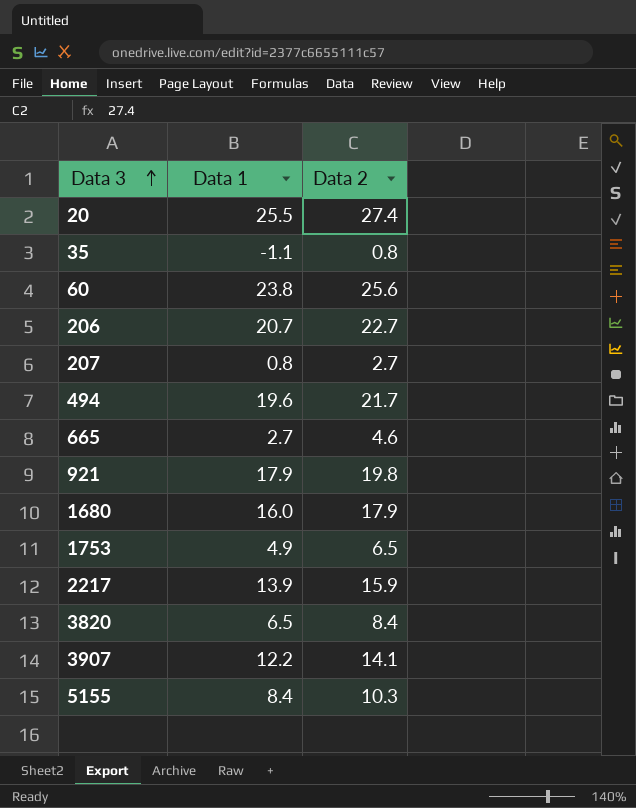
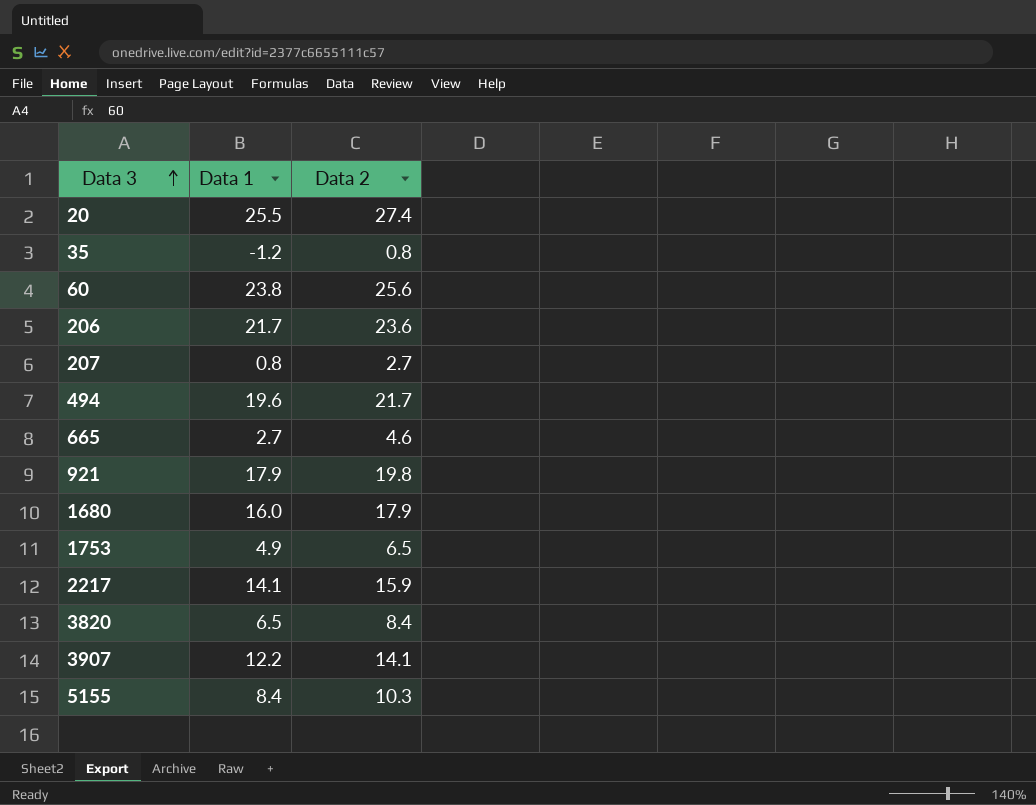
35 | Data 1: -1.1 -> -1.2
206 | Data 1: 20.7 -> 21.7
206 | Data 2: 22.7 -> 23.6
2217 | Data 1: 13.9 -> 14.1

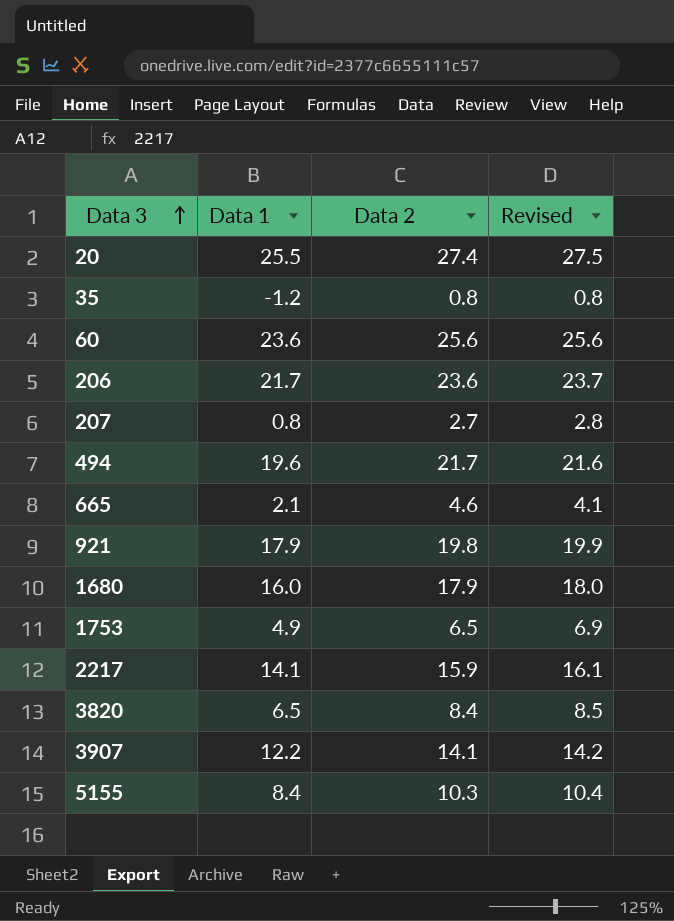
column Revised | formula: none -> [Data 1] + 2
60 | Data 1: 23.8 -> 23.6
665 | Data 1: 2.7 -> 2.1

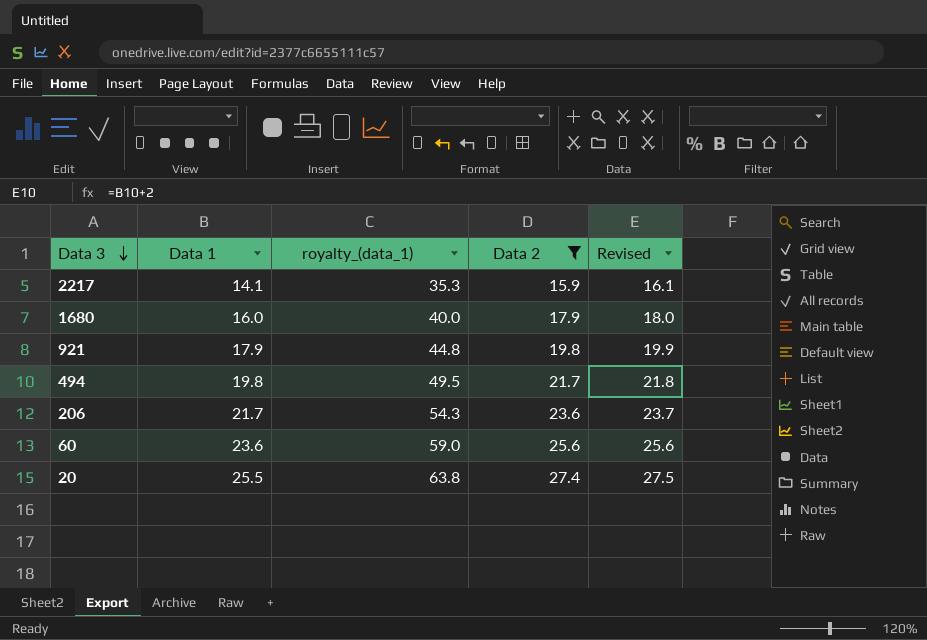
filter: none -> Data 2 >= 15.9
row order: Data 3 ascending -> Data 3 descending
column royalty_(data_1) | formula: none -> [Data 1] * 2.5
494 | Data 1: 19.6 -> 19.8
494 | Revised: 21.6 -> 21.8

